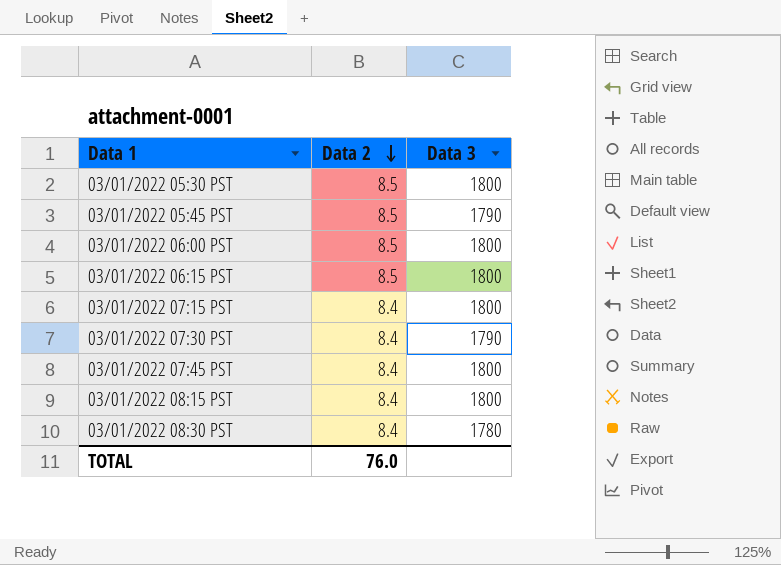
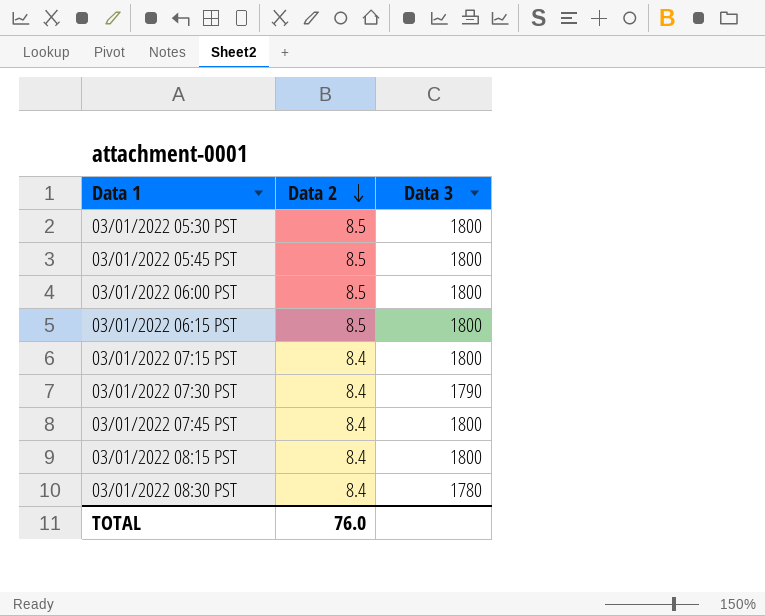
03/01/2022 05:45 PST | Data 3: 1790 -> 1800

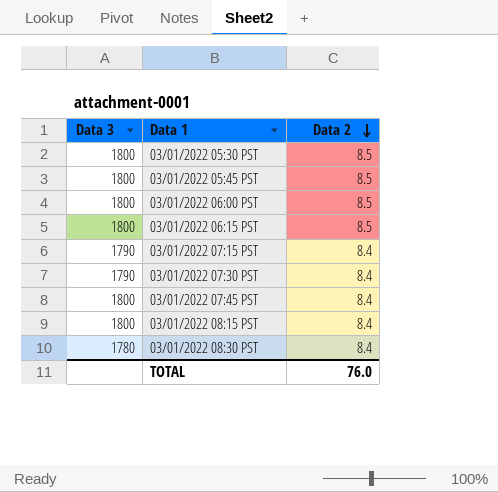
column Data 3 | position: 3 -> 1
03/01/2022 07:15 PST | Data 3: 1800 -> 1790

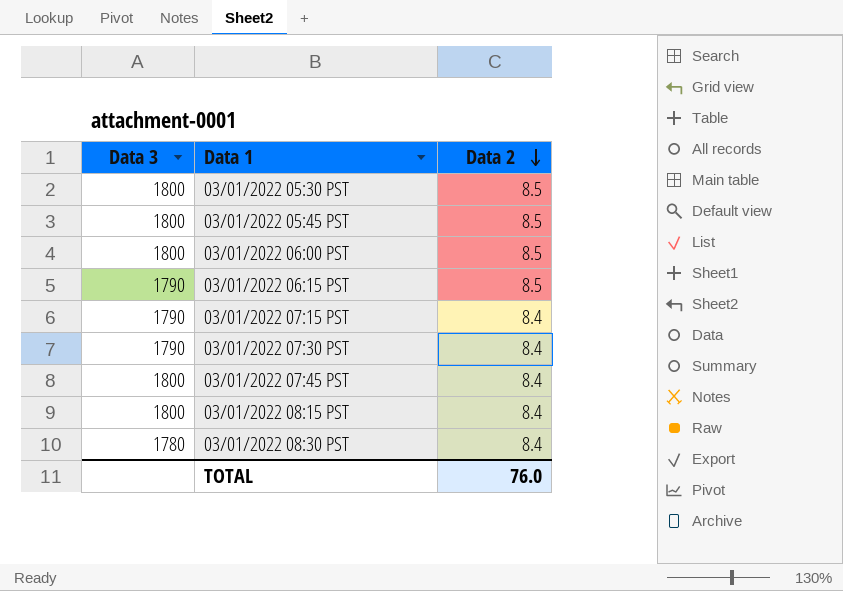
03/01/2022 06:15 PST | Data 3: 1800 -> 1790

